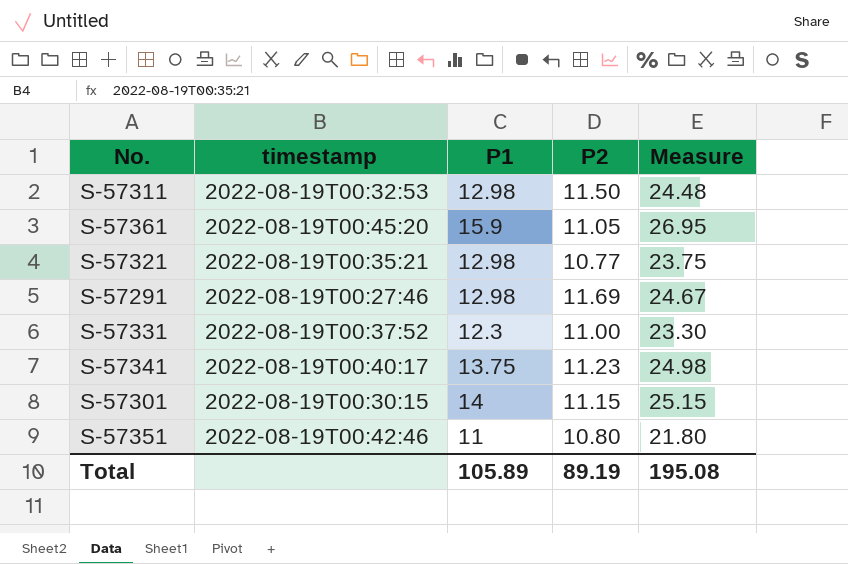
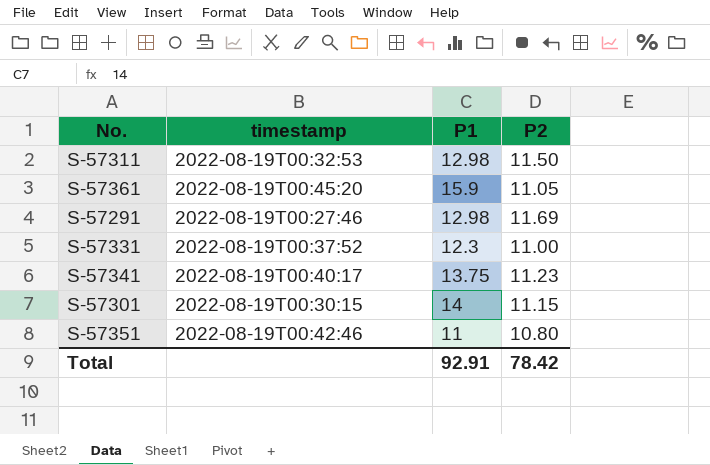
column Measure | formula: [P1] + [P2] -> none
row S-57321: 2022-08-19T00:35:21 | 12.98 | 10.77 | 23.75 -> none
Total | P1: 105.89 -> 92.91
Total | P2: 89.19 -> 78.42

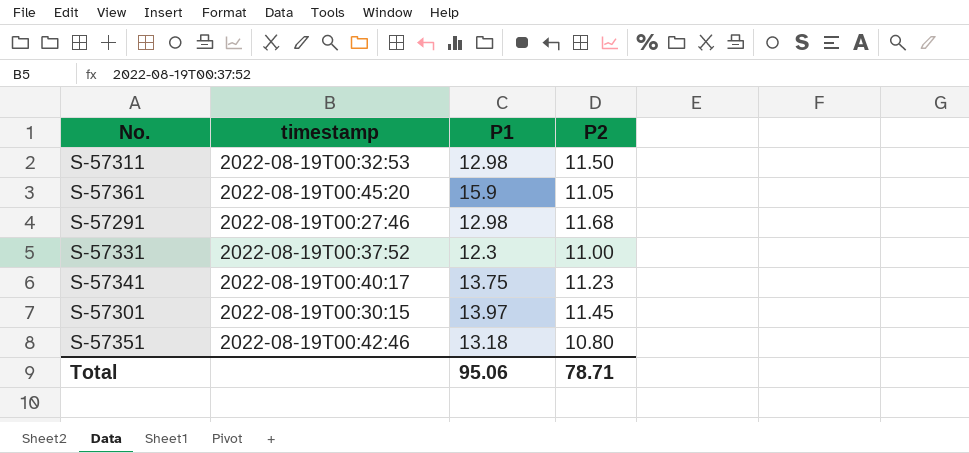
S-57291 | P2: 11.69 -> 11.68
S-57301 | P1: 14 -> 13.97
S-57301 | P2: 11.15 -> 11.45
S-57351 | P1: 11 -> 13.18
Total | P1: 92.91 -> 95.06
Total | P2: 78.42 -> 78.71

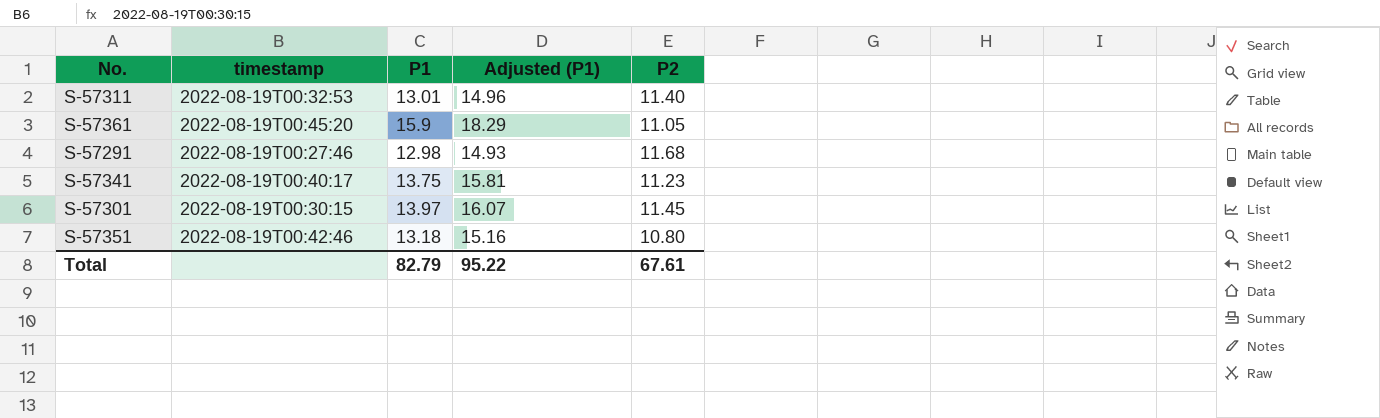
column Adjusted (P1) | formula: none -> [P1] * 1.15
row S-57331: 2022-08-19T00:37:52 | 12.3 | 11.00 -> none
S-57311 | P1: 12.98 -> 13.01
S-57311 | P2: 11.50 -> 11.40
Total | P1: 95.06 -> 82.79
Total | P2: 78.71 -> 67.61

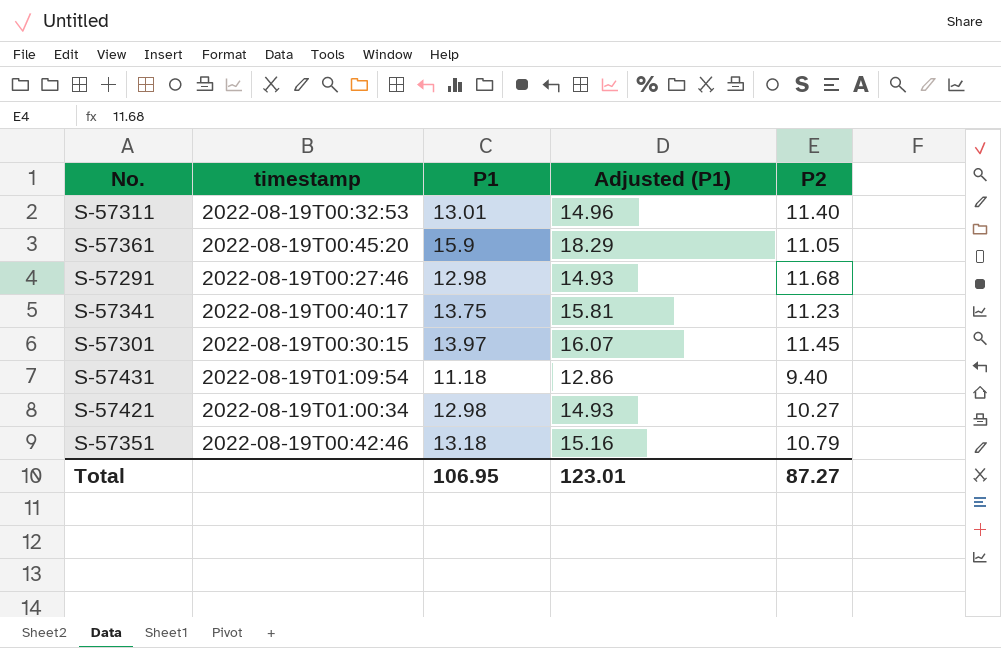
row S-57431: none -> 2022-08-19T01:09:54 | 11.18 | 12.86 | 9.40
row S-57421: none -> 2022-08-19T01:00:34 | 12.98 | 14.93 | 10.27
S-57351 | P2: 10.80 -> 10.79
Total | P1: 82.79 -> 106.95
Total | Adjusted (P1): 95.22 -> 123.01
Total | P2: 67.61 -> 87.27

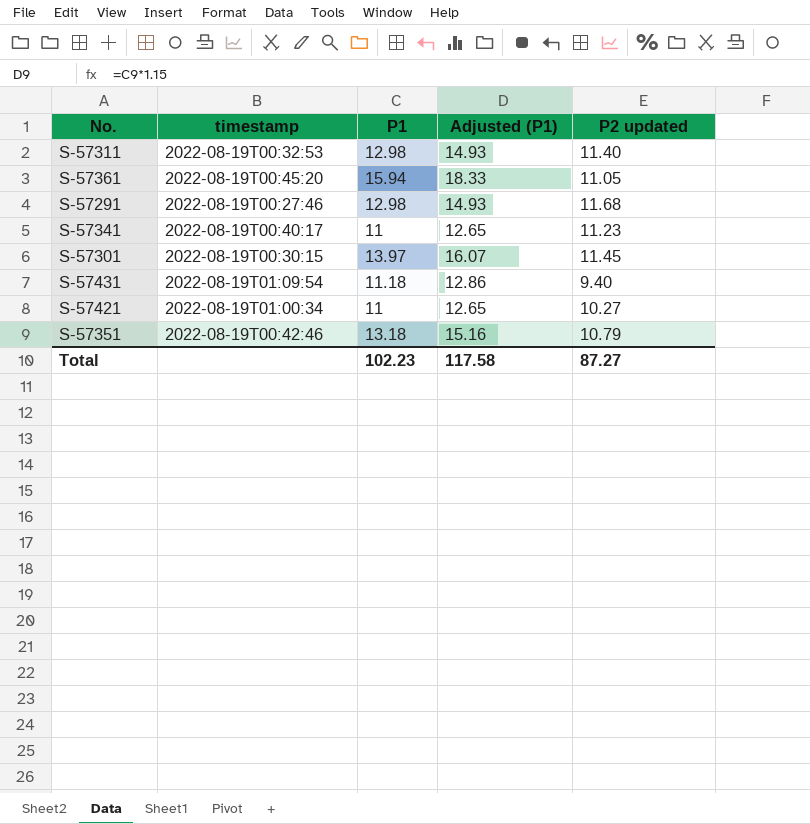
column name: P2 -> P2 updated
S-57311 | P1: 13.01 -> 12.98
S-57311 | Adjusted (P1): 14.96 -> 14.93
S-57361 | P1: 15.9 -> 15.94
S-57361 | Adjusted (P1): 18.29 -> 18.33
S-57341 | P1: 13.75 -> 11
S-57341 | Adjusted (P1): 15.81 -> 12.65
S-57421 | P1: 12.98 -> 11
S-57421 | Adjusted (P1): 14.93 -> 12.65
Total | P1: 106.95 -> 102.23
Total | Adjusted (P1): 123.01 -> 117.58

